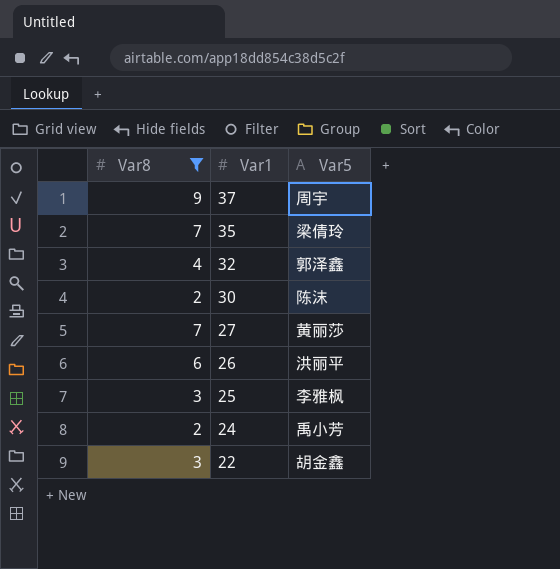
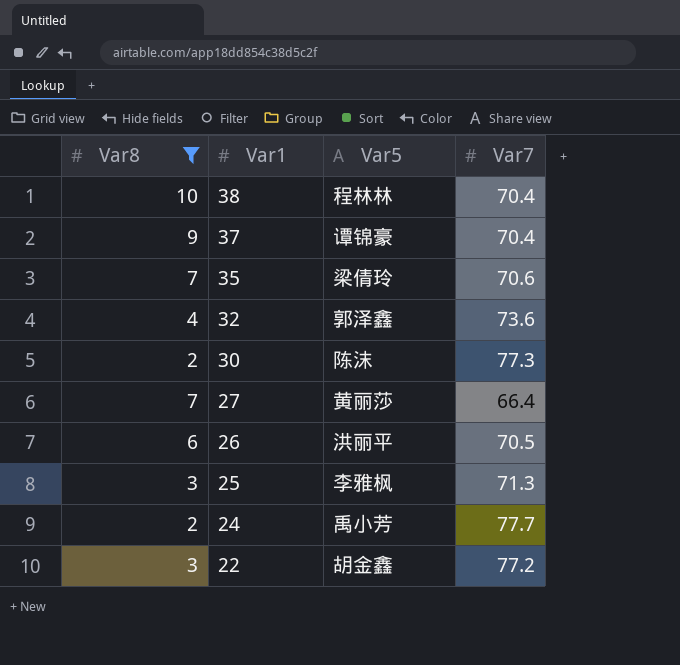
column Var7 | position: none -> 4
row 38: none -> 10 | 程林林 | 70.4
37 | Var5: 周宇 -> 谭锦豪

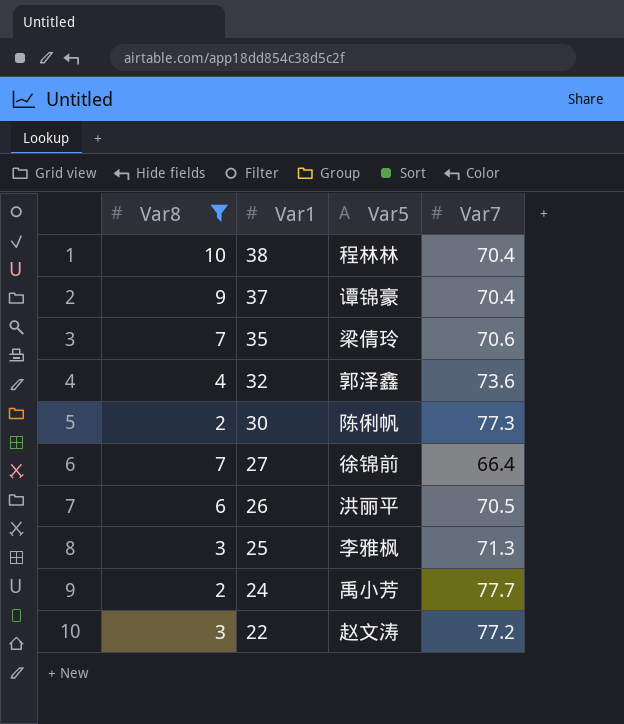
30 | Var5: 陈沫 -> 陈俐帆
27 | Var5: 黄丽莎 -> 徐锦前
22 | Var5: 胡金鑫 -> 赵文涛

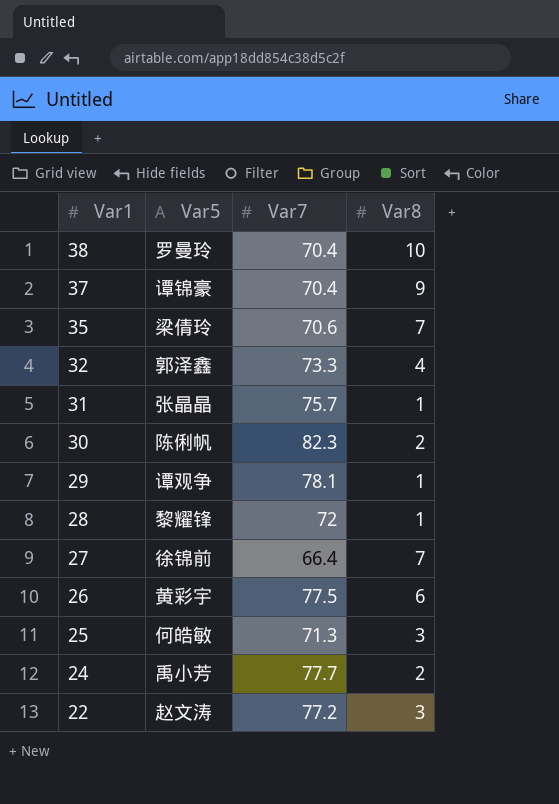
filter: Var8 != 1 -> none
column Var8 | position: 1 -> 4
38 | Var5: 程林林 -> 罗曼玲
32 | Var7: 73.6 -> 73.3
30 | Var7: 77.3 -> 82.3
26 | Var5: 洪丽平 -> 黄彩宇
26 | Var7: 70.5 -> 77.5
25 | Var5: 李雅枫 -> 何皓敏

